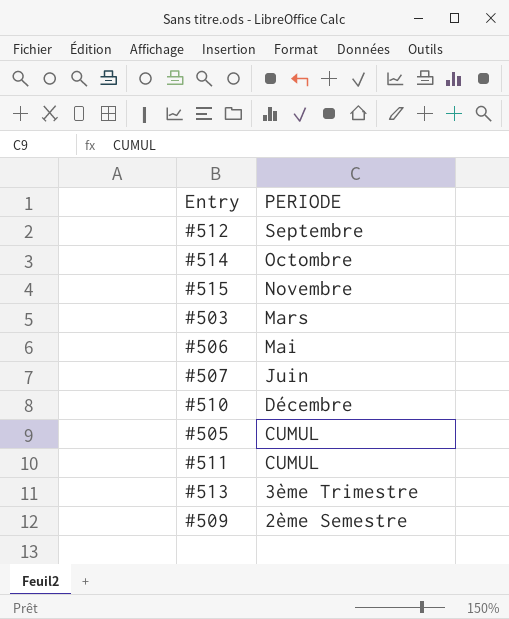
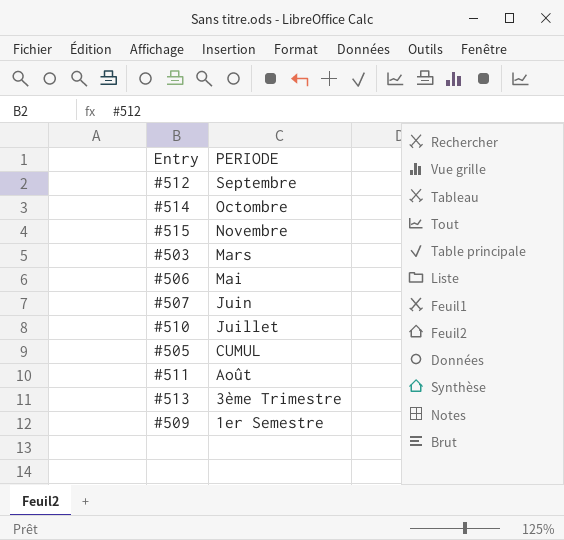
#510 | PERIODE: Décembre -> Juillet
#511 | PERIODE: CUMUL -> Août
#509 | PERIODE: 2ème Semestre -> 1er Semestre

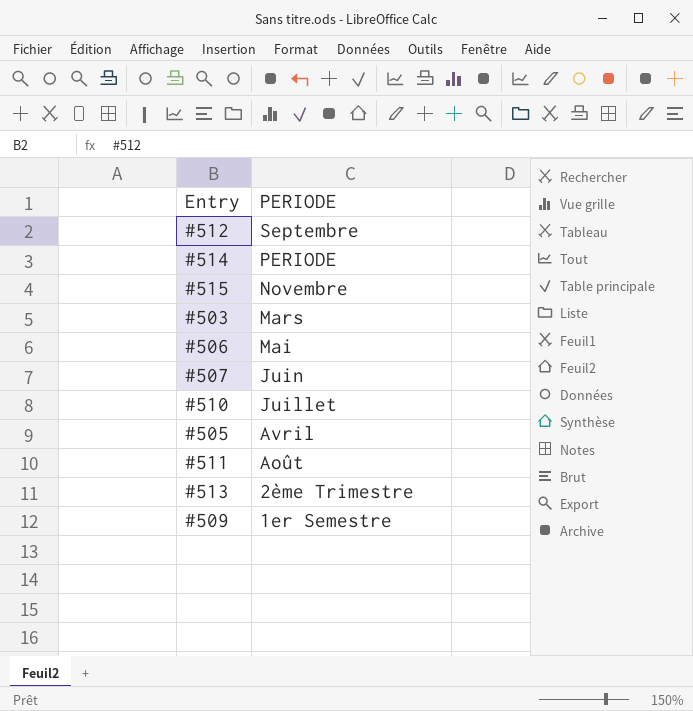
#514 | PERIODE: Octombre -> PERIODE
#505 | PERIODE: CUMUL -> Avril
#513 | PERIODE: 3ème Trimestre -> 2ème Trimestre

